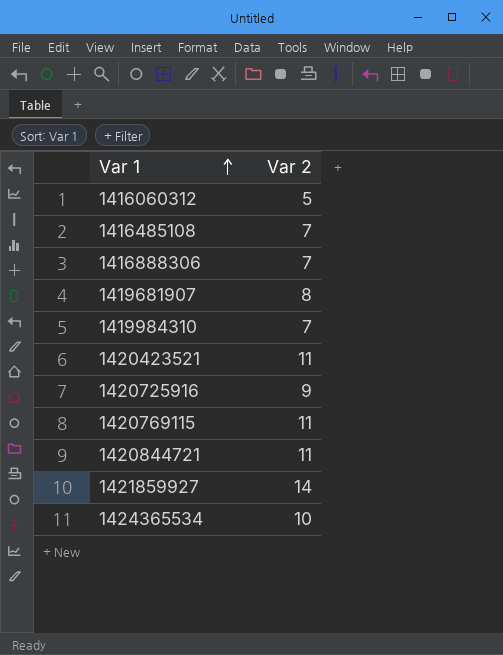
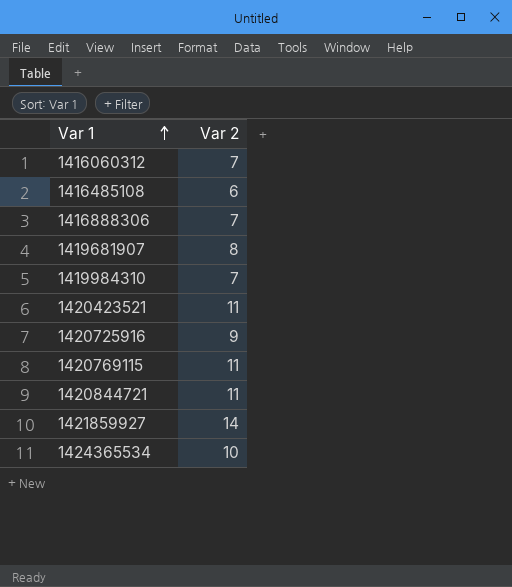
1416060312 | Var 2: 5 -> 7
1416485108 | Var 2: 7 -> 6

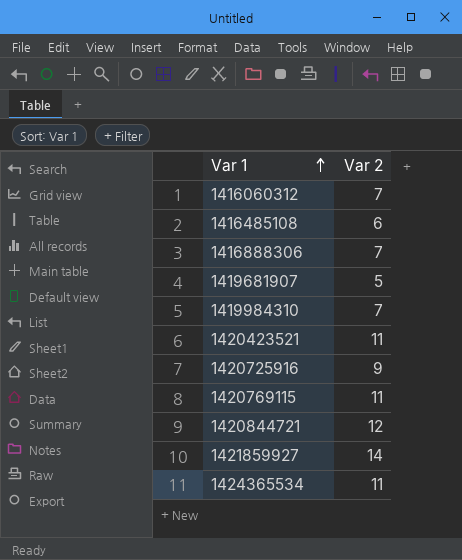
1419681907 | Var 2: 8 -> 5
1420844721 | Var 2: 11 -> 12
1424365534 | Var 2: 10 -> 11

